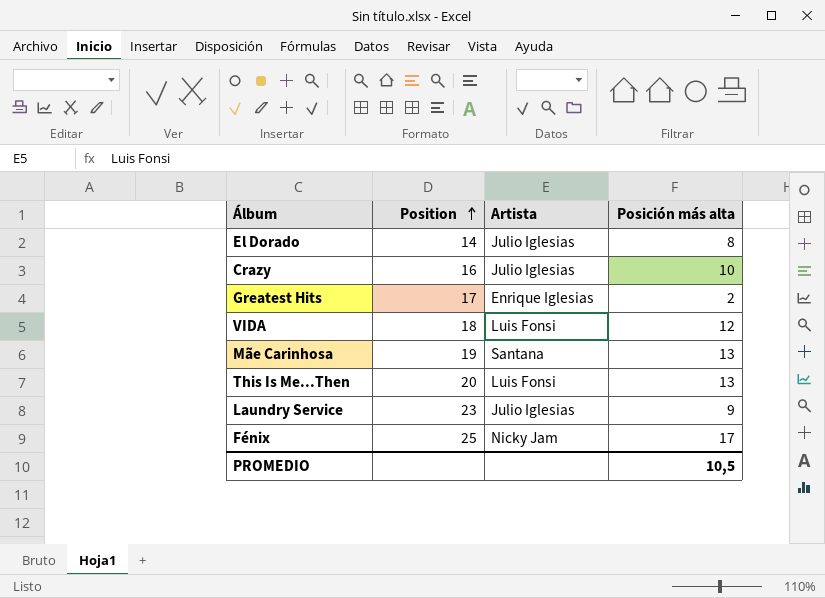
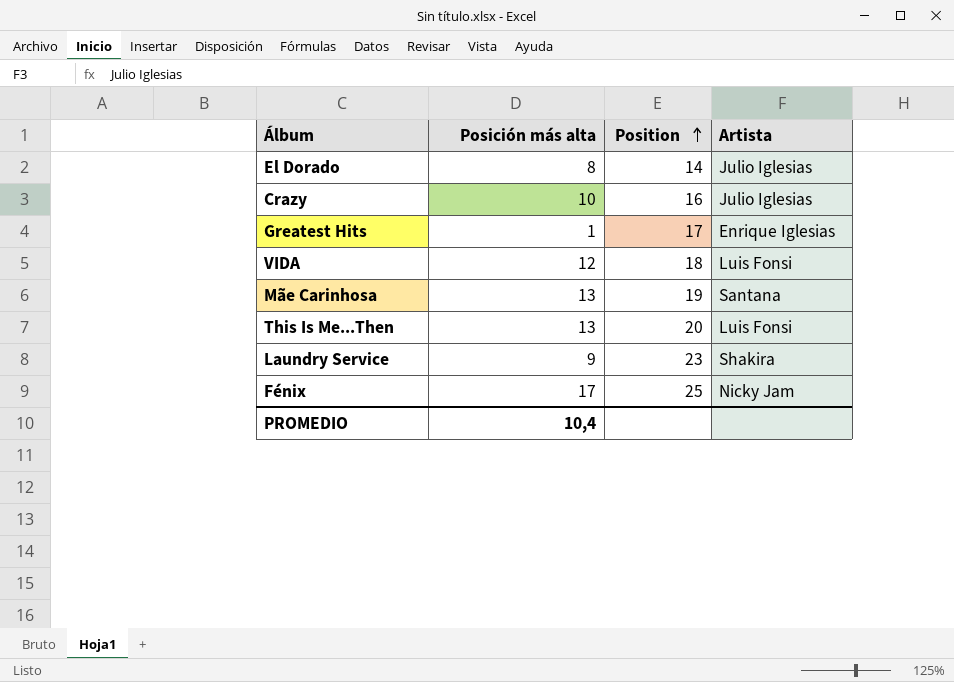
column Posición más alta | position: 4 -> 2
Greatest Hits | Posición más alta: 2 -> 1
Laundry Service | Artista: Julio Iglesias -> Shakira
PROMEDIO | Posición más alta: 10,5 -> 10,4

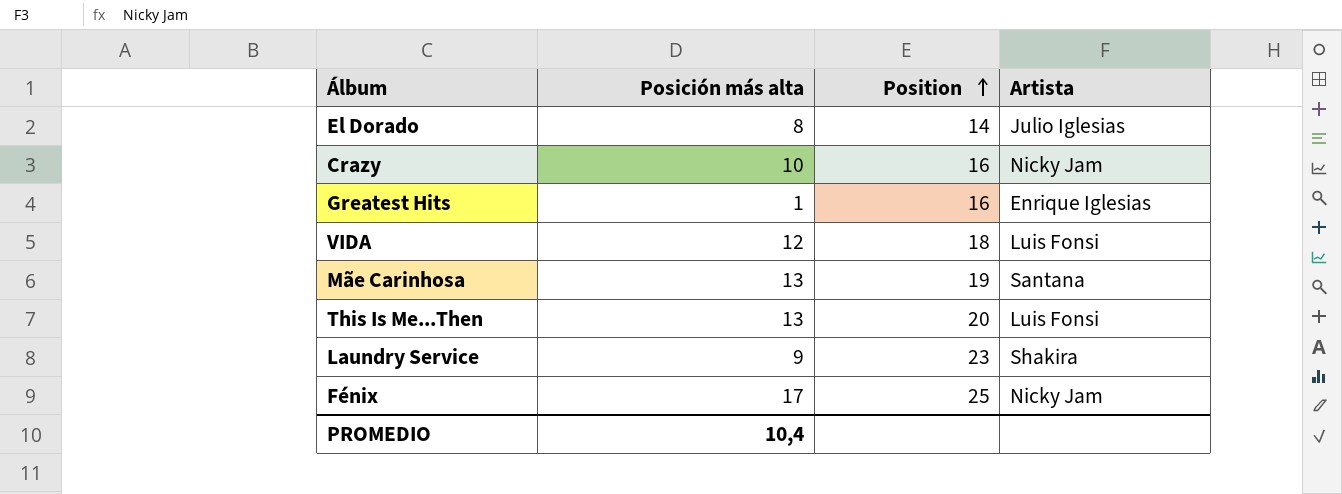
Crazy | Artista: Julio Iglesias -> Nicky Jam
Greatest Hits | Position: 17 -> 16

